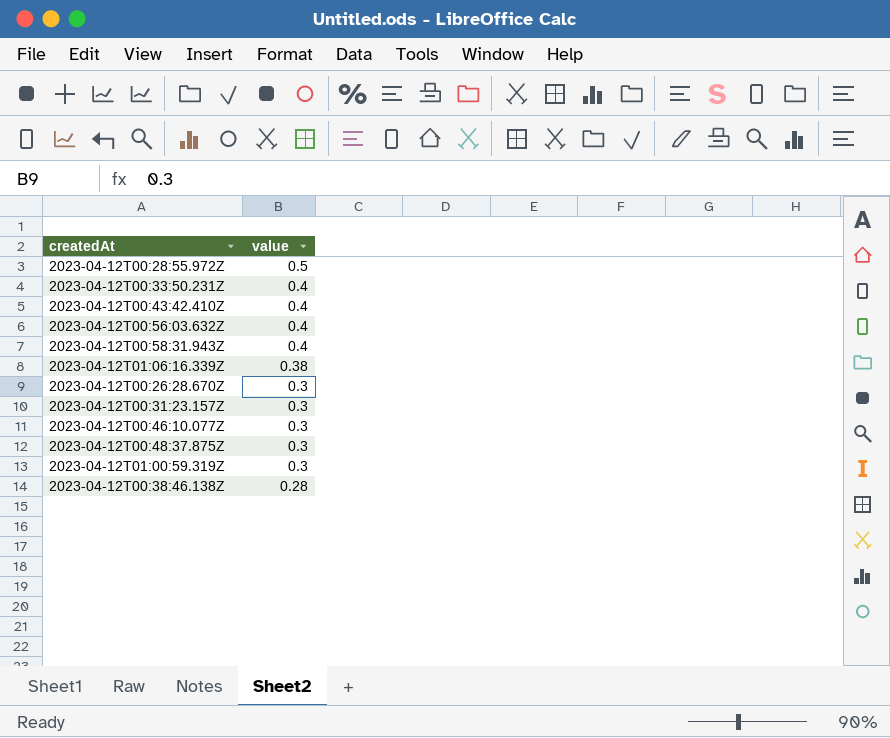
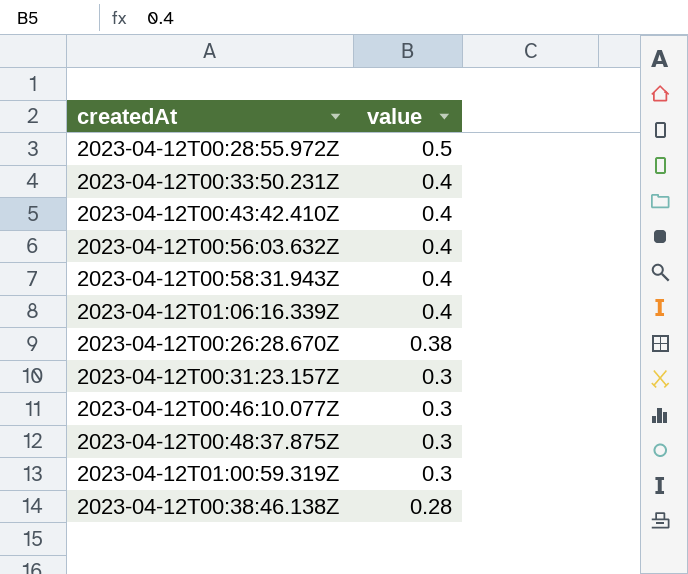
2023-04-12T01:06:16.339Z | value: 0.38 -> 0.4
2023-04-12T00:26:28.670Z | value: 0.3 -> 0.38

